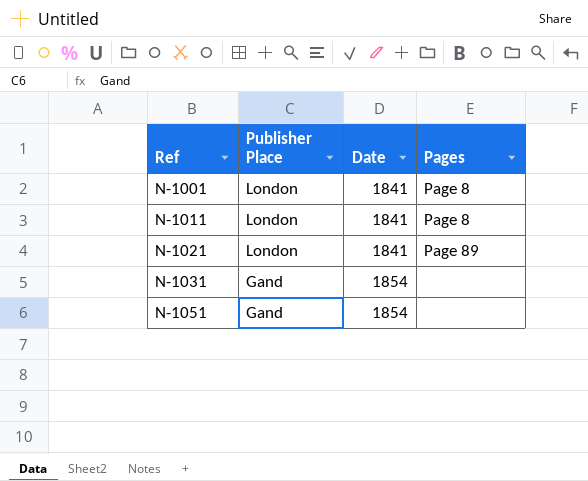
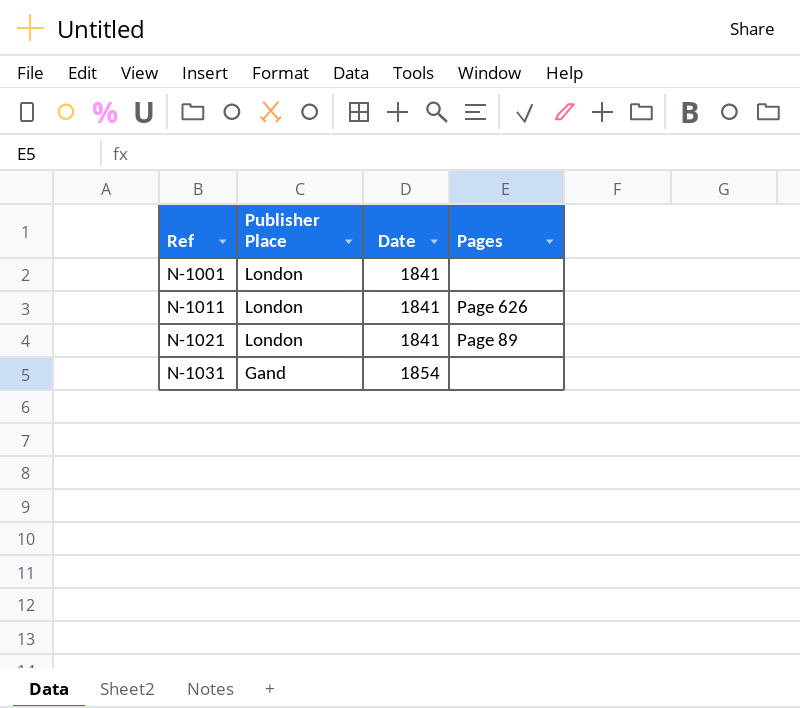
row N-1051: Gand | 1854 | none -> none
N-1001 | Pages: Page 8 -> none
N-1011 | Pages: Page 8 -> Page 626

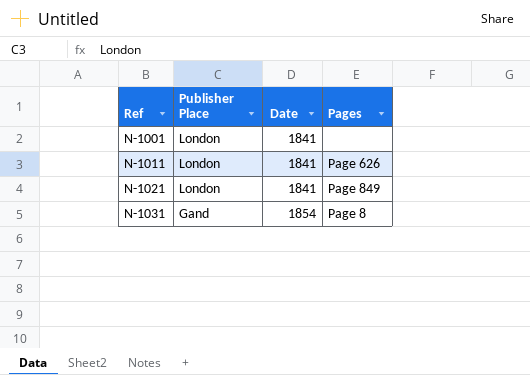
N-1021 | Pages: Page 89 -> Page 849
N-1031 | Pages: none -> Page 8

